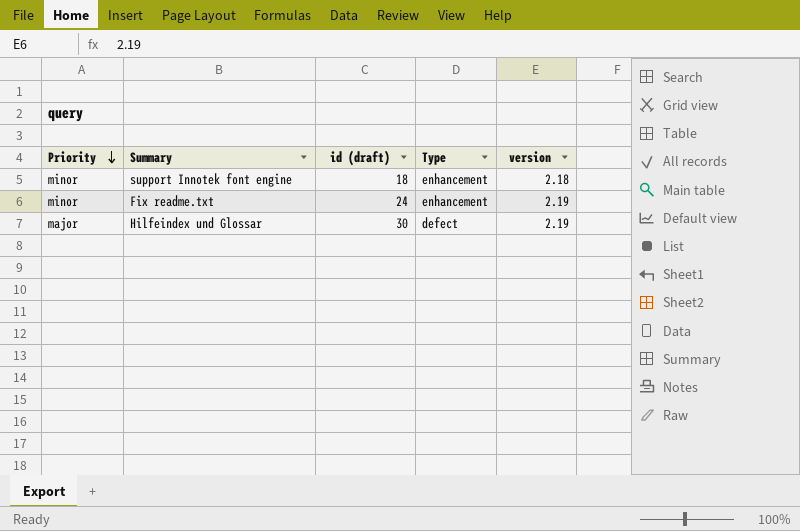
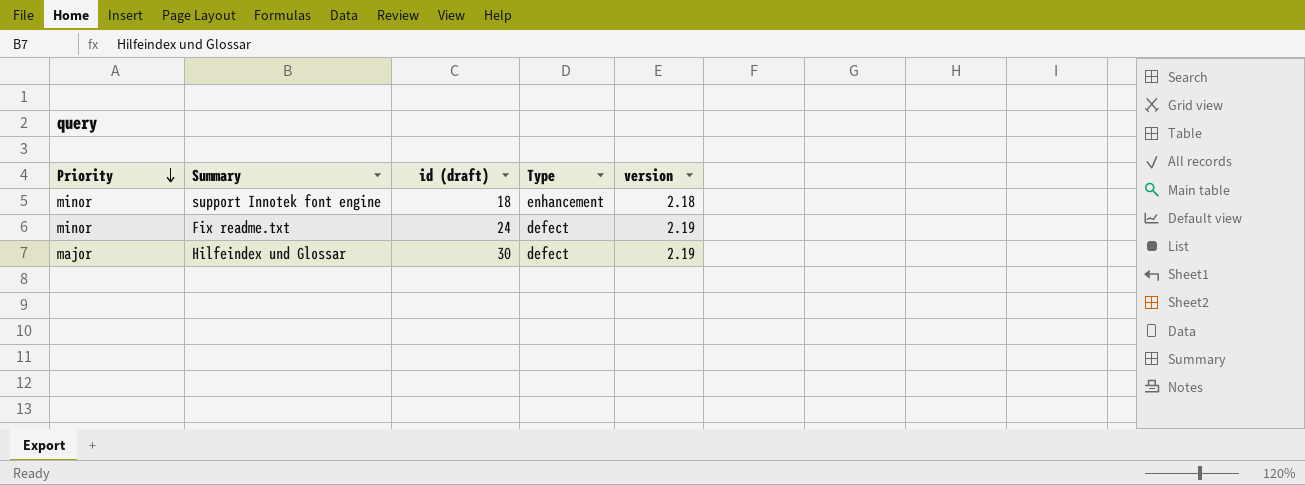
Fix readme.txt | Type: enhancement -> defect

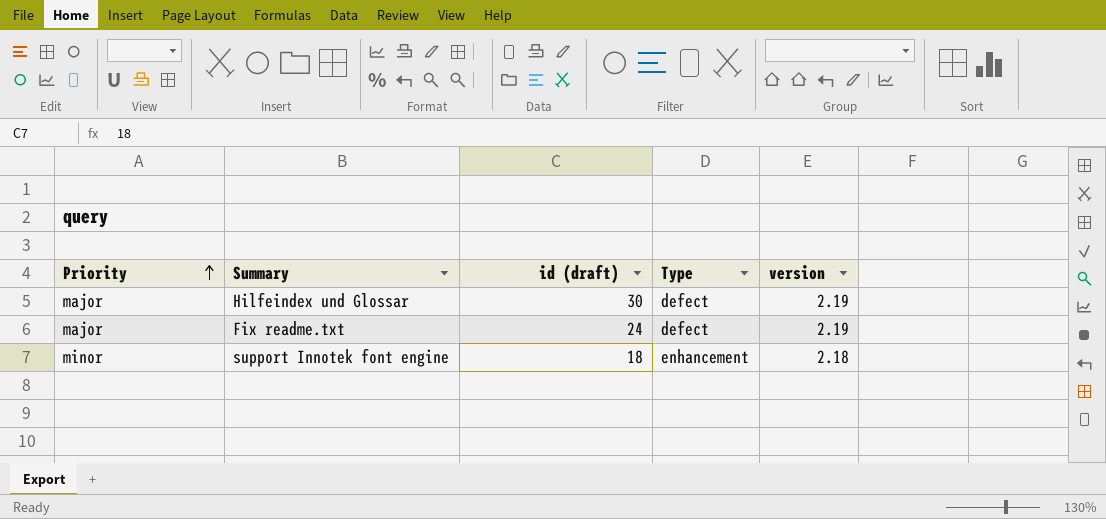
row order: Priority descending -> Priority ascending
Fix readme.txt | Priority: minor -> major

